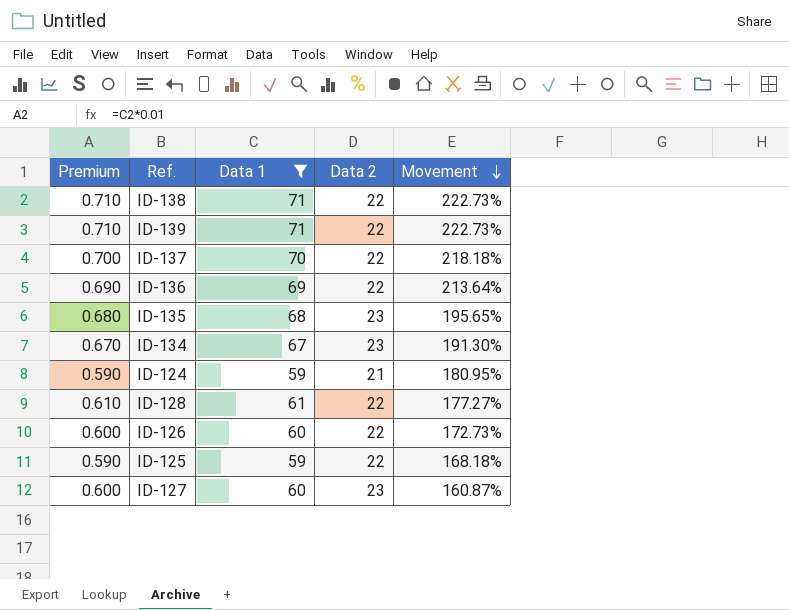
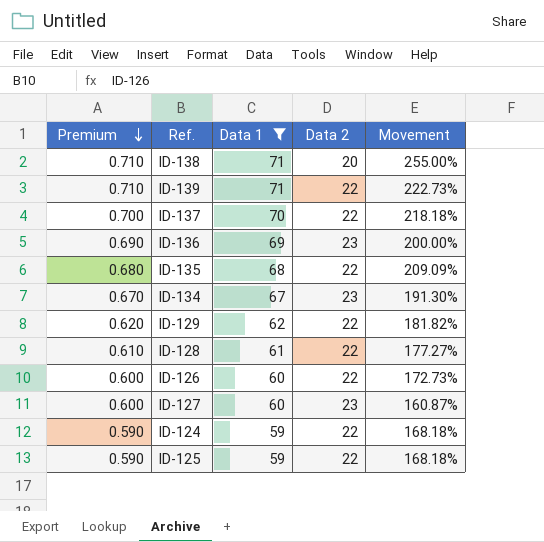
row order: Movement descending -> Premium descending
ID-138 | Data 2: 22 -> 20
ID-138 | Movement: 222.73% -> 255.00%
ID-136 | Data 2: 22 -> 23
ID-136 | Movement: 213.64% -> 200.00%
ID-135 | Data 2: 23 -> 22
ID-135 | Movement: 195.65% -> 209.09%
row ID-129: none -> 0.620 | 62 | 22 | 181.82%
ID-124 | Data 2: 21 -> 22
ID-124 | Movement: 180.95% -> 168.18%

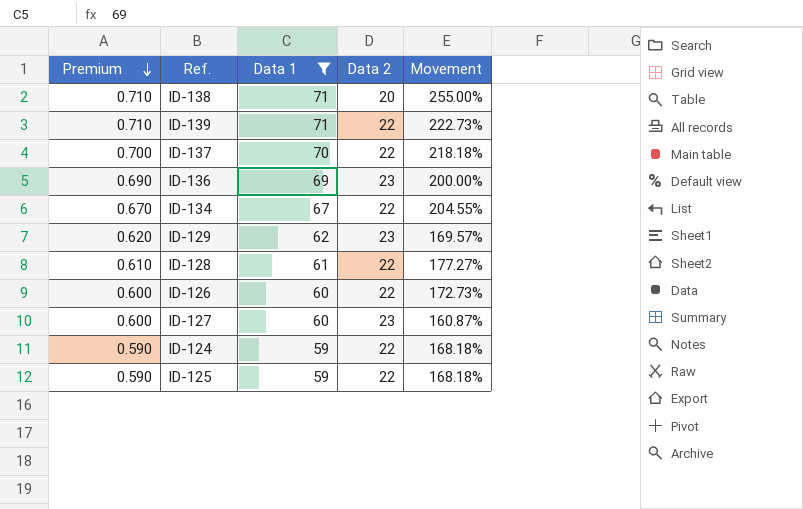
row ID-135: 0.680 | 68 | 22 | 209.09% -> none
ID-134 | Data 2: 23 -> 22
ID-134 | Movement: 191.30% -> 204.55%
ID-129 | Data 2: 22 -> 23
ID-129 | Movement: 181.82% -> 169.57%

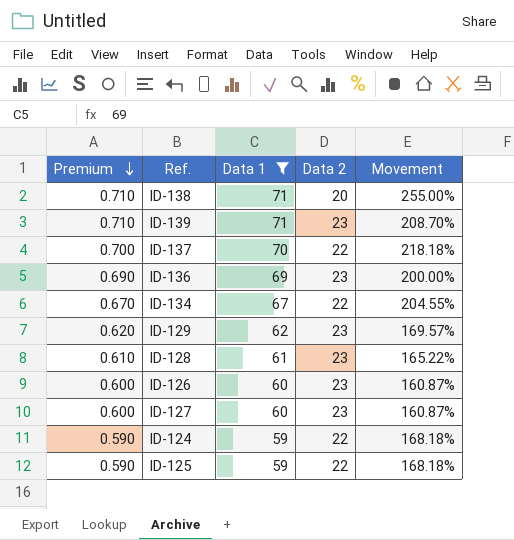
ID-139 | Data 2: 22 -> 23
ID-139 | Movement: 222.73% -> 208.70%
ID-128 | Data 2: 22 -> 23
ID-128 | Movement: 177.27% -> 165.22%
ID-126 | Data 2: 22 -> 23
ID-126 | Movement: 172.73% -> 160.87%

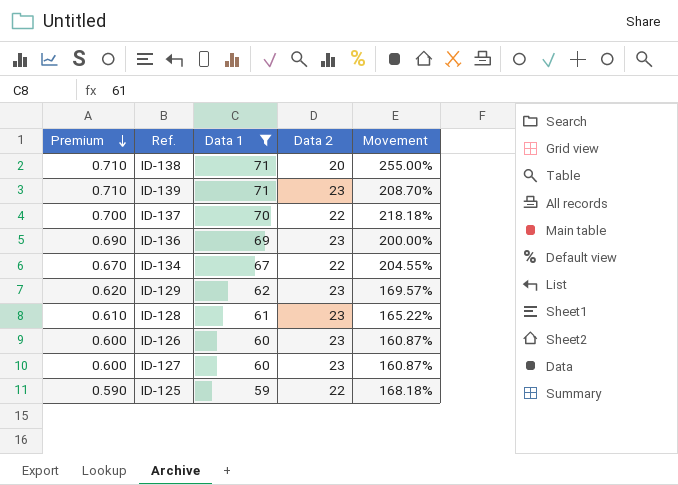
row ID-124: 0.590 | 59 | 22 | 168.18% -> none

